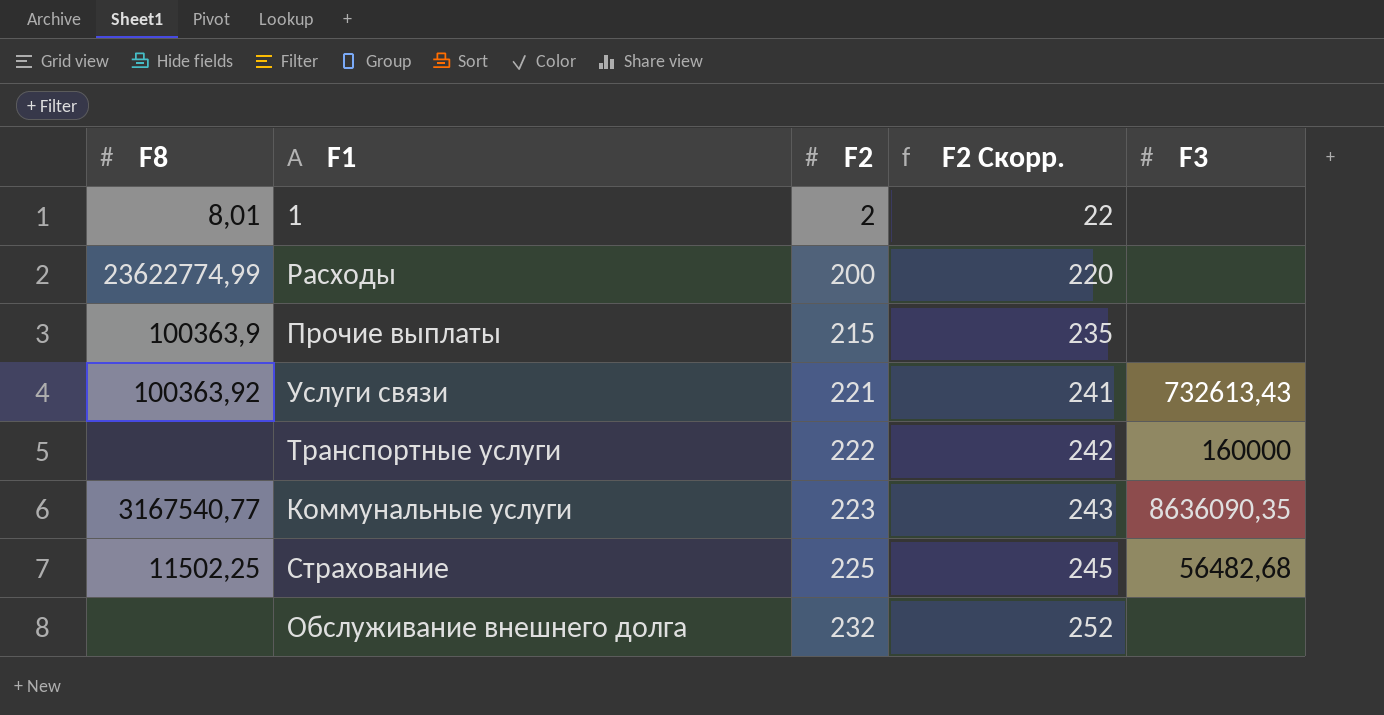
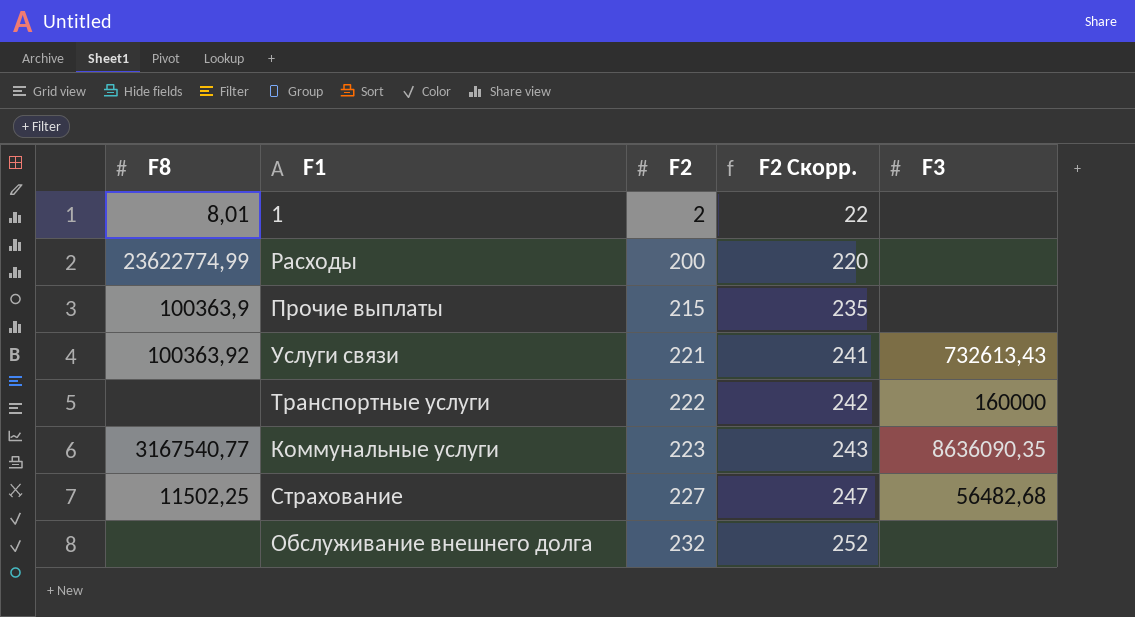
Страхование | F2: 225 -> 227
Страхование | F2 Скорр.: 245 -> 247

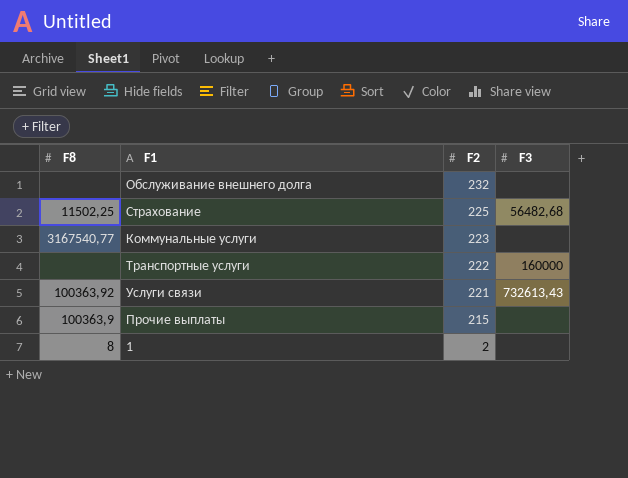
row order: F2 ascending -> F2 descending
column F2 Скорр. | formula: [F2] + 20 -> none
row Расходы: 23622774,99 | 200 | 220 | none -> none
Страхование | F2: 227 -> 225
Коммунальные услуги | F3: 8636090,35 -> none
1 | F8: 8,01 -> 8

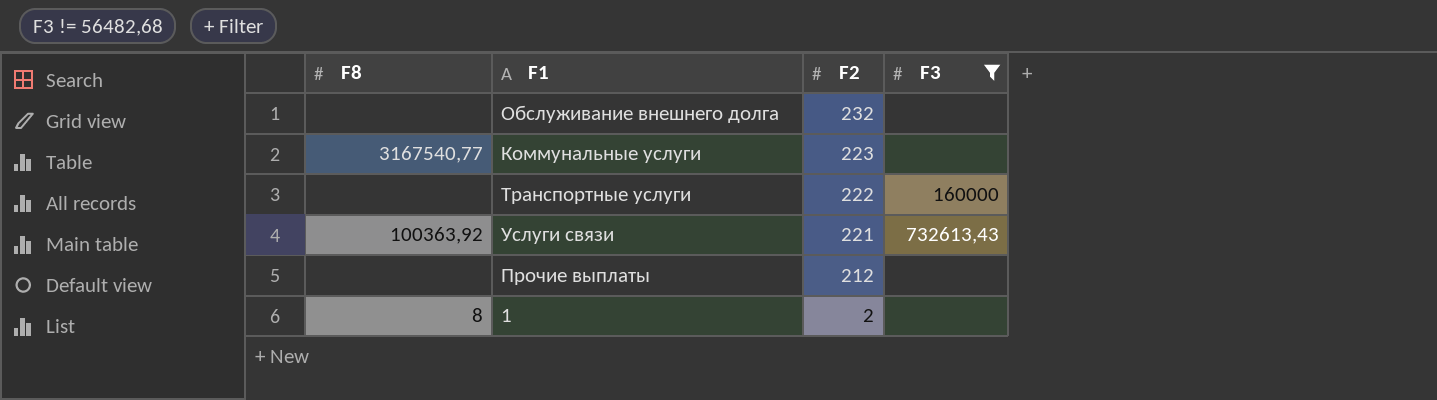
filter: none -> F3 != 56482,68
Прочие выплаты | F8: 100363,9 -> none
Прочие выплаты | F2: 215 -> 212

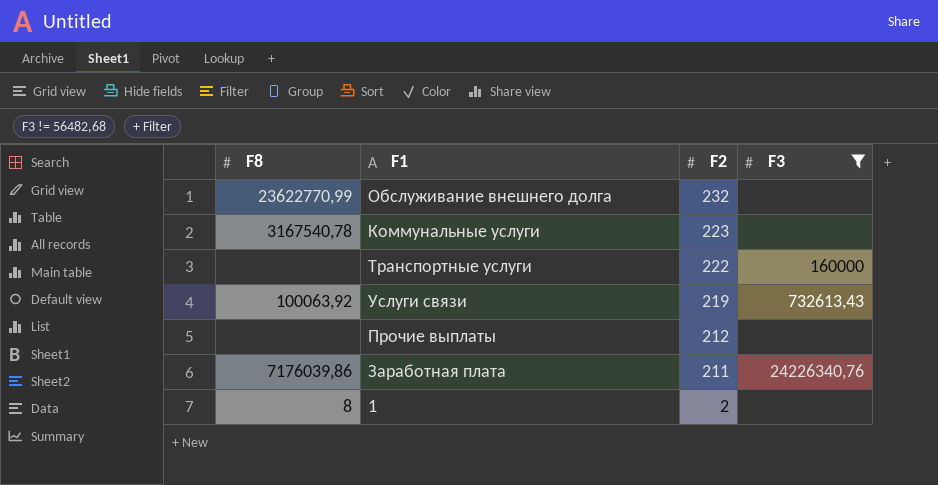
Обслуживание внешнего долга | F8: none -> 23622770,99
Коммунальные услуги | F8: 3167540,77 -> 3167540,78
Услуги связи | F8: 100363,92 -> 100063,92
Услуги связи | F2: 221 -> 219
row Заработная плата: none -> 7176039,86 | 211 | 24226340,76

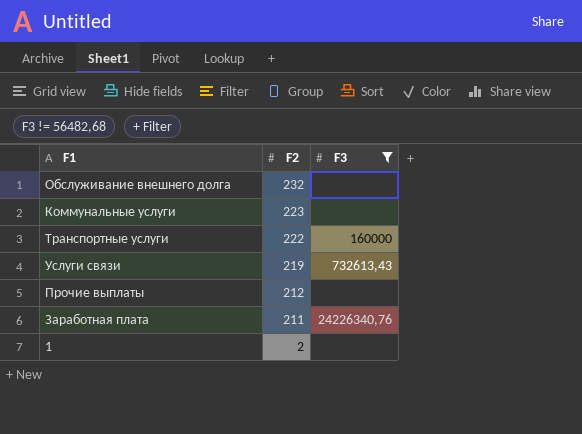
column F8 | position: 1 -> none

